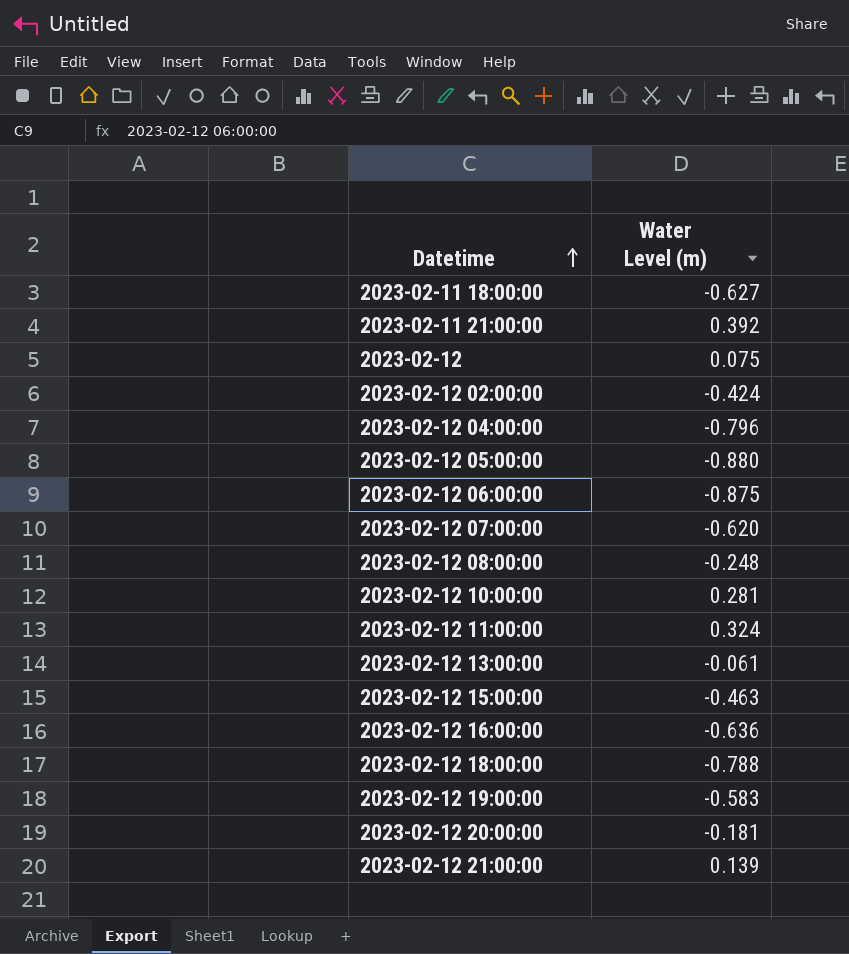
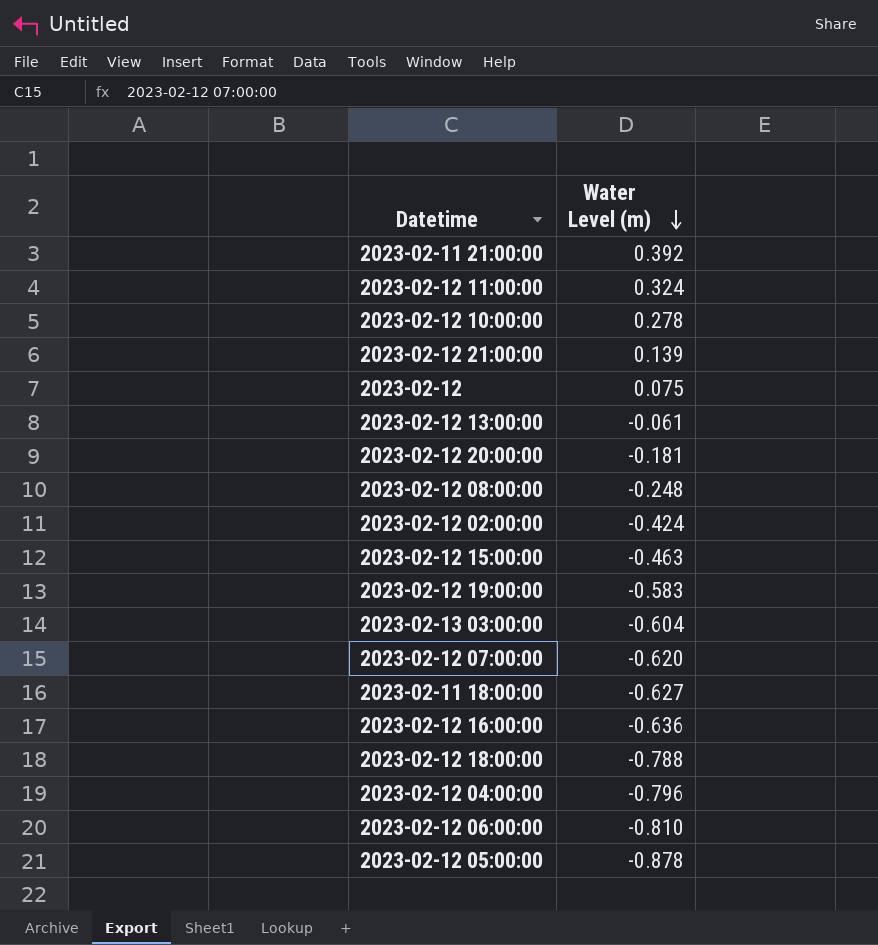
row order: Datetime ascending -> Water Level (m) descending
2023-02-12 10:00:00 | Water Level (m): 0.281 -> 0.278
row 2023-02-13 03:00:00: none -> -0.604
2023-02-12 06:00:00 | Water Level (m): -0.875 -> -0.810
2023-02-12 05:00:00 | Water Level (m): -0.880 -> -0.878

